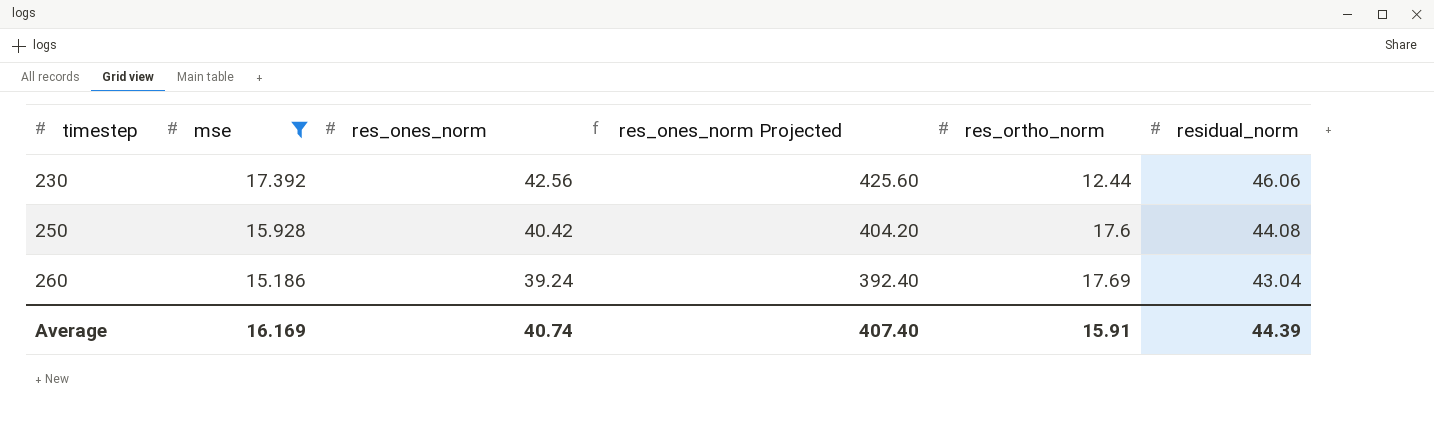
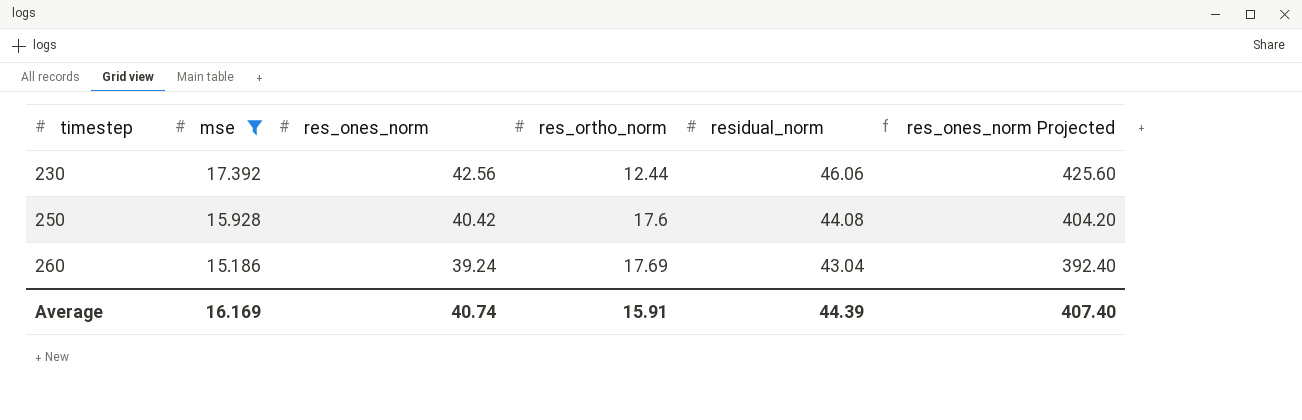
column res_ones_norm Projected | position: 4 -> 6

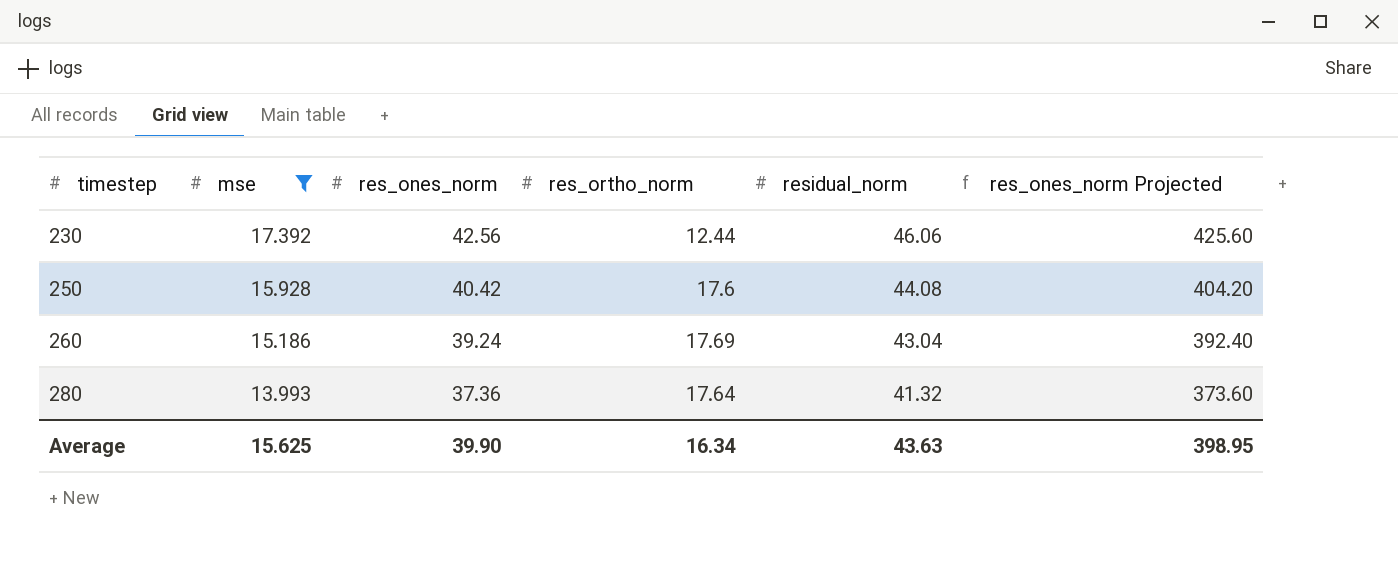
row 280: none -> 13.993 | 37.36 | 17.64 | 41.32 | 373.60
Average | mse: 16.169 -> 15.625
Average | res_ones_norm: 40.74 -> 39.90
Average | res_ortho_norm: 15.91 -> 16.34
Average | residual_norm: 44.39 -> 43.63
Average | res_ones_norm Projected: 407.40 -> 398.95

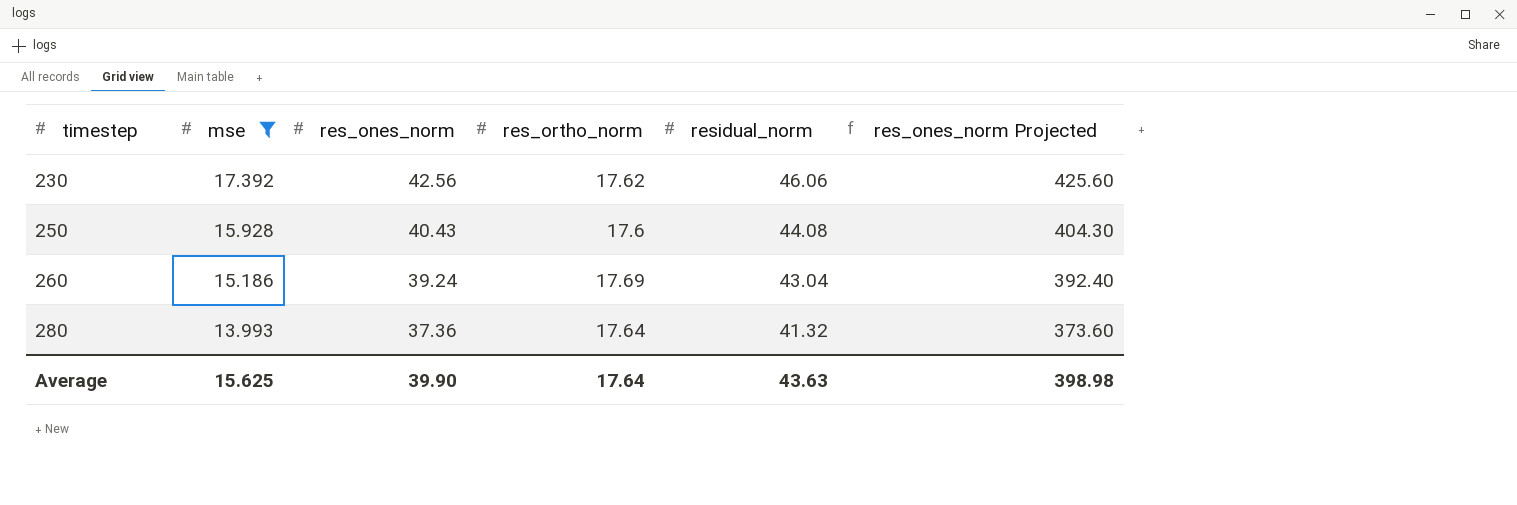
230 | res_ortho_norm: 12.44 -> 17.62
250 | res_ones_norm: 40.42 -> 40.43
250 | res_ones_norm Projected: 404.20 -> 404.30
Average | res_ortho_norm: 16.34 -> 17.64
Average | res_ones_norm Projected: 398.95 -> 398.98

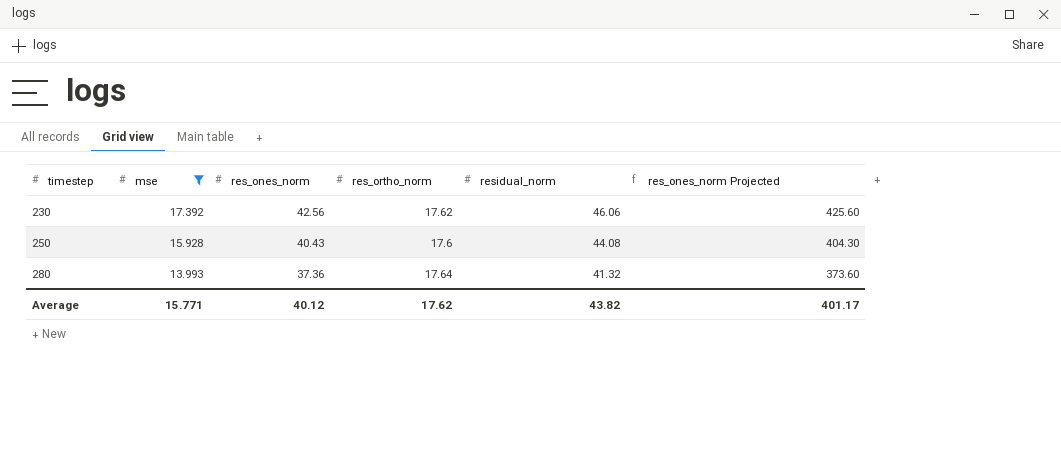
row 260: 15.186 | 39.24 | 17.69 | 43.04 | 392.40 -> none
Average | mse: 15.625 -> 15.771
Average | res_ones_norm: 39.90 -> 40.12
Average | res_ortho_norm: 17.64 -> 17.62
Average | residual_norm: 43.63 -> 43.82
Average | res_ones_norm Projected: 398.98 -> 401.17

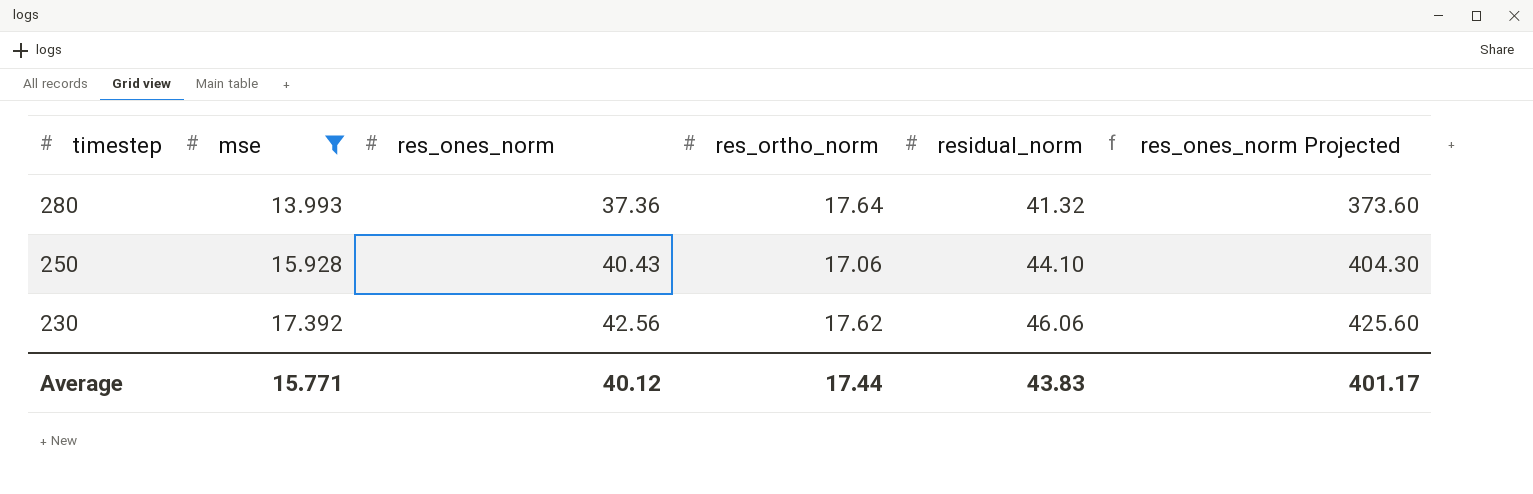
row order: timestep ascending -> timestep descending
250 | res_ortho_norm: 17.6 -> 17.06
250 | residual_norm: 44.08 -> 44.10
Average | res_ortho_norm: 17.62 -> 17.44
Average | residual_norm: 43.82 -> 43.83

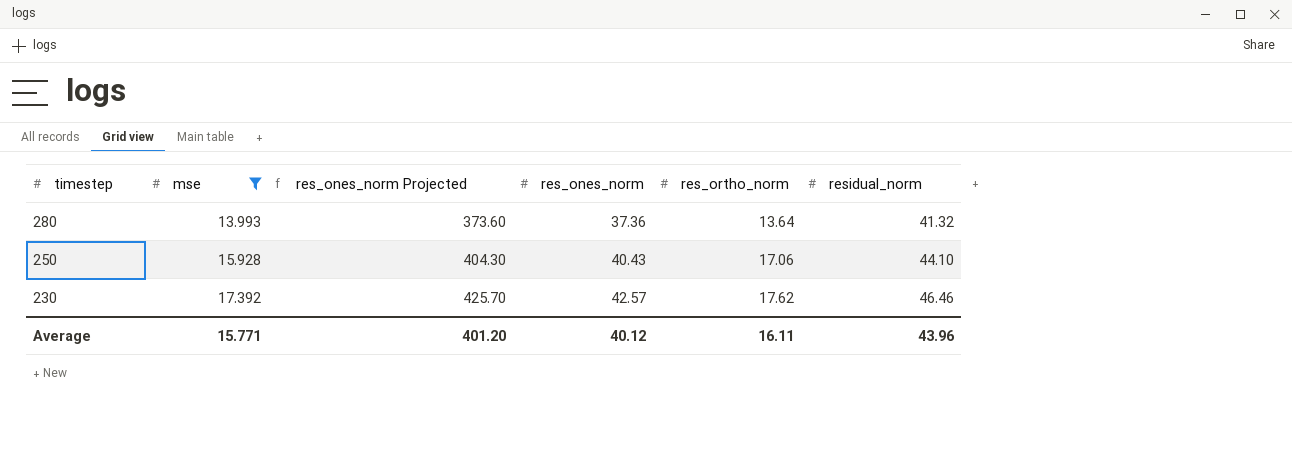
column res_ones_norm Projected | position: 6 -> 3
280 | res_ortho_norm: 17.64 -> 13.64
230 | res_ones_norm Projected: 425.60 -> 425.70
230 | res_ones_norm: 42.56 -> 42.57
230 | residual_norm: 46.06 -> 46.46
Average | res_ones_norm Projected: 401.17 -> 401.20
Average | res_ortho_norm: 17.44 -> 16.11
Average | residual_norm: 43.83 -> 43.96

